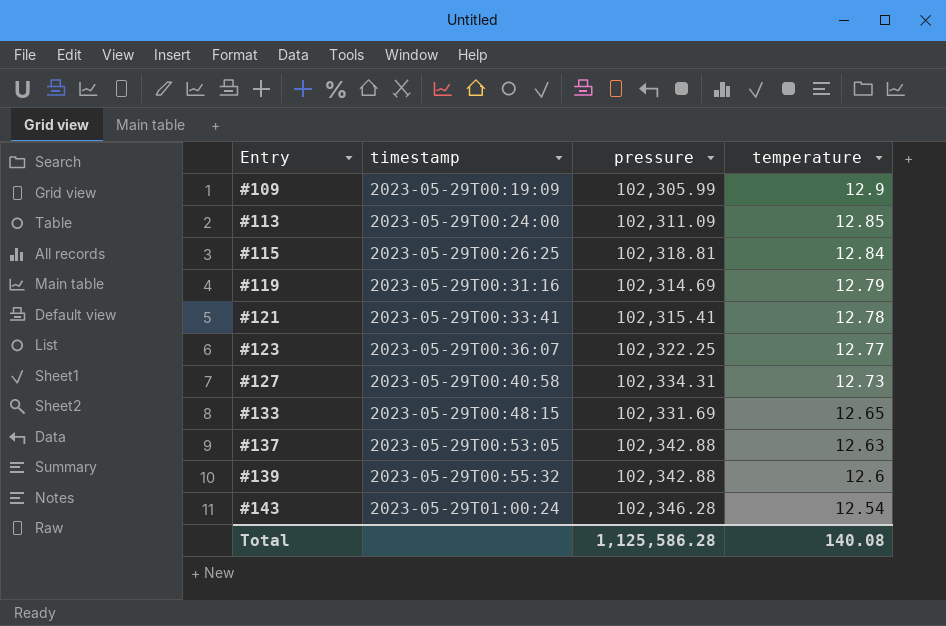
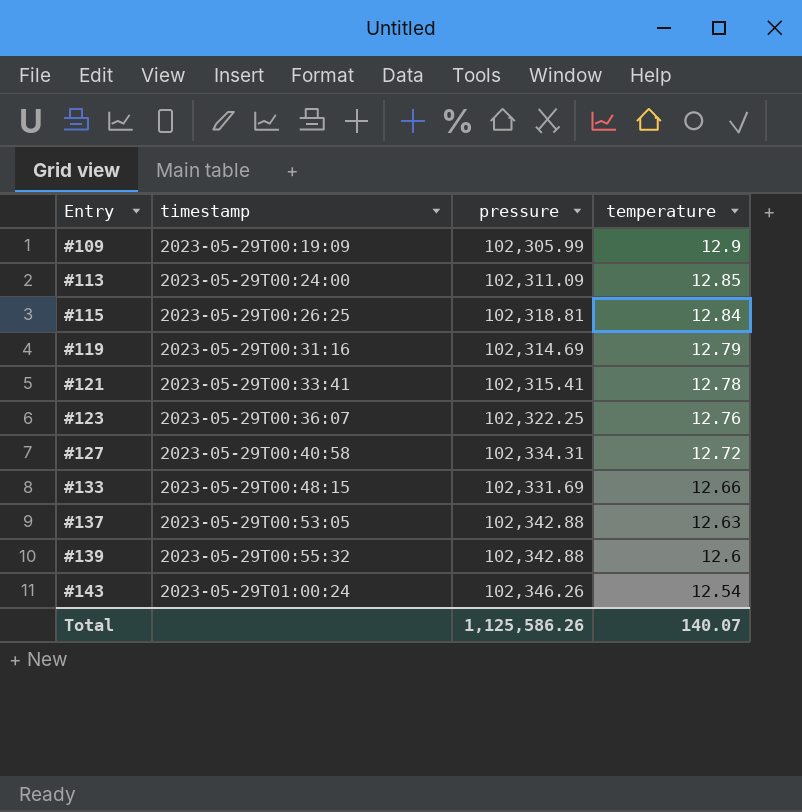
#123 | temperature: 12.77 -> 12.76
#127 | temperature: 12.73 -> 12.72
#133 | temperature: 12.65 -> 12.66
#143 | pressure: 102,346.28 -> 102,346.26
Total | pressure: 1,125,586.28 -> 1,125,586.26
Total | temperature: 140.08 -> 140.07

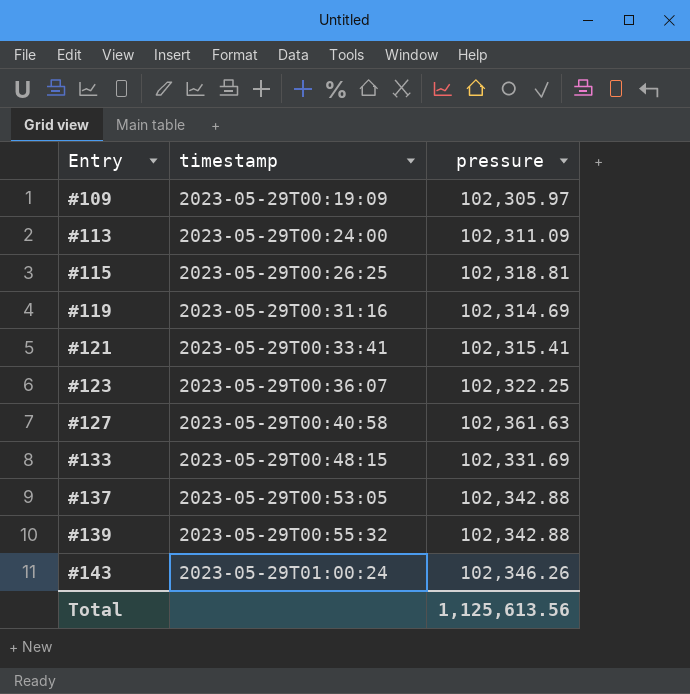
column temperature | position: 4 -> none
#109 | pressure: 102,305.99 -> 102,305.97
#127 | pressure: 102,334.31 -> 102,361.63
Total | pressure: 1,125,586.26 -> 1,125,613.56

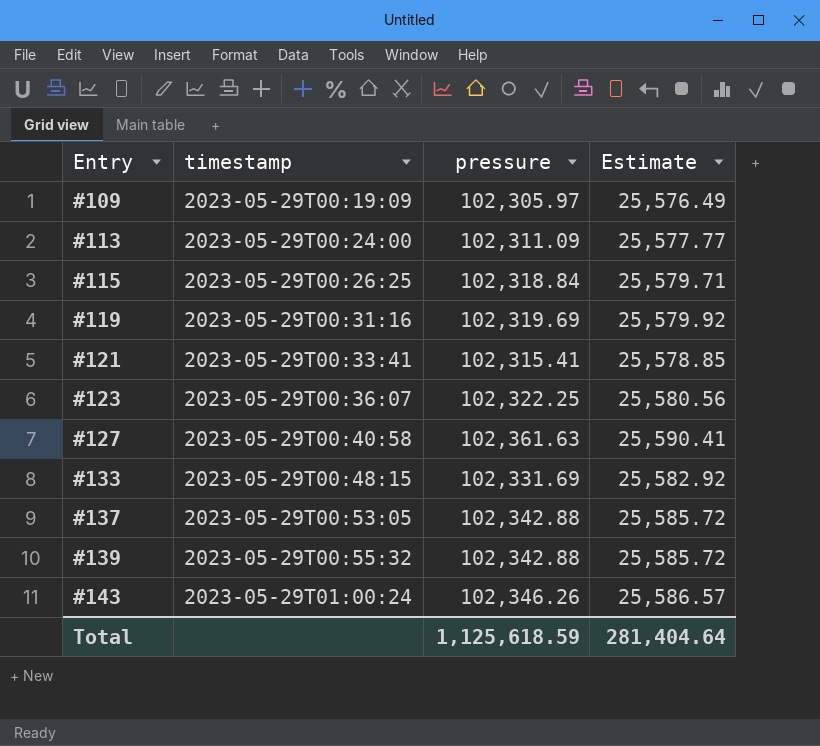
column Estimate | formula: none -> [pressure] * 0.25
#115 | pressure: 102,318.81 -> 102,318.84
#119 | pressure: 102,314.69 -> 102,319.69
Total | pressure: 1,125,613.56 -> 1,125,618.59

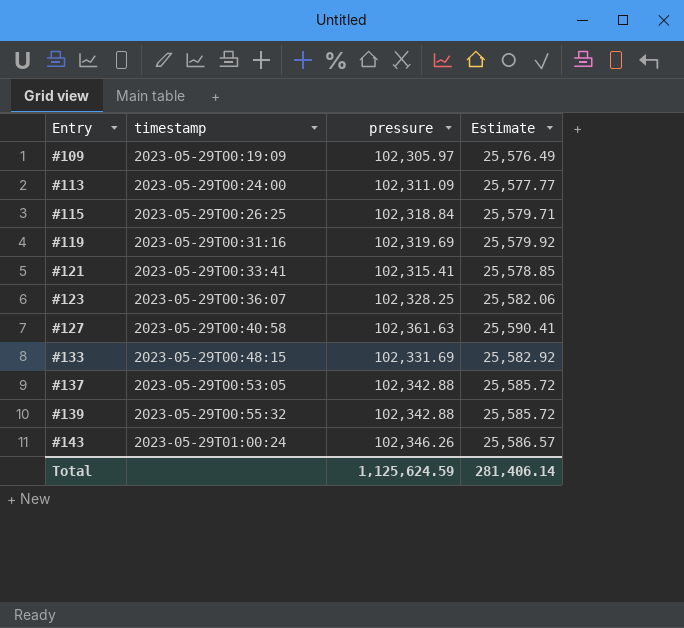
#123 | pressure: 102,322.25 -> 102,328.25
#123 | Estimate: 25,580.56 -> 25,582.06
Total | pressure: 1,125,618.59 -> 1,125,624.59
Total | Estimate: 281,404.64 -> 281,406.14

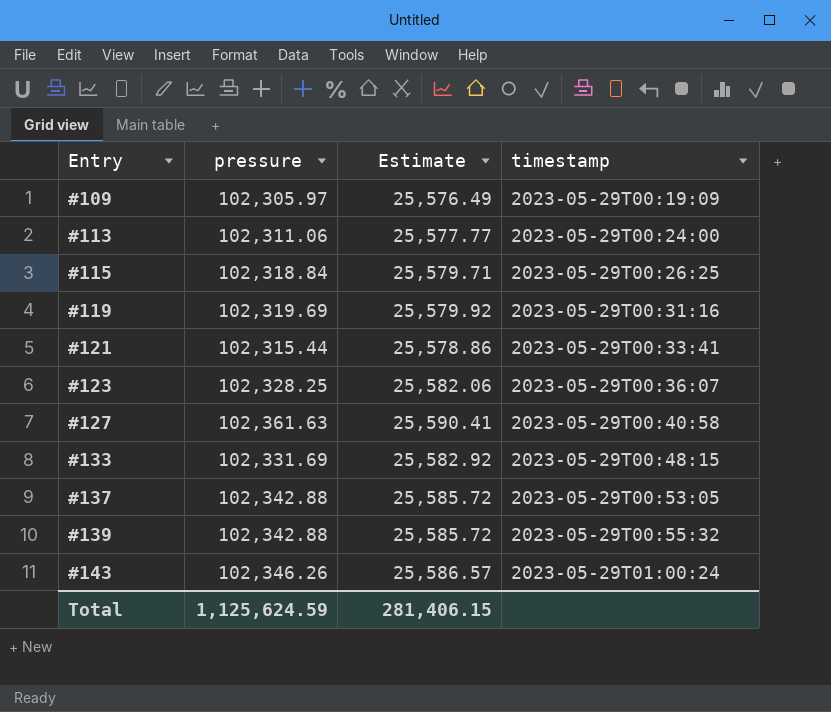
column timestamp | position: 2 -> 4
#113 | pressure: 102,311.09 -> 102,311.06
#121 | pressure: 102,315.41 -> 102,315.44
#121 | Estimate: 25,578.85 -> 25,578.86
Total | Estimate: 281,406.14 -> 281,406.15

